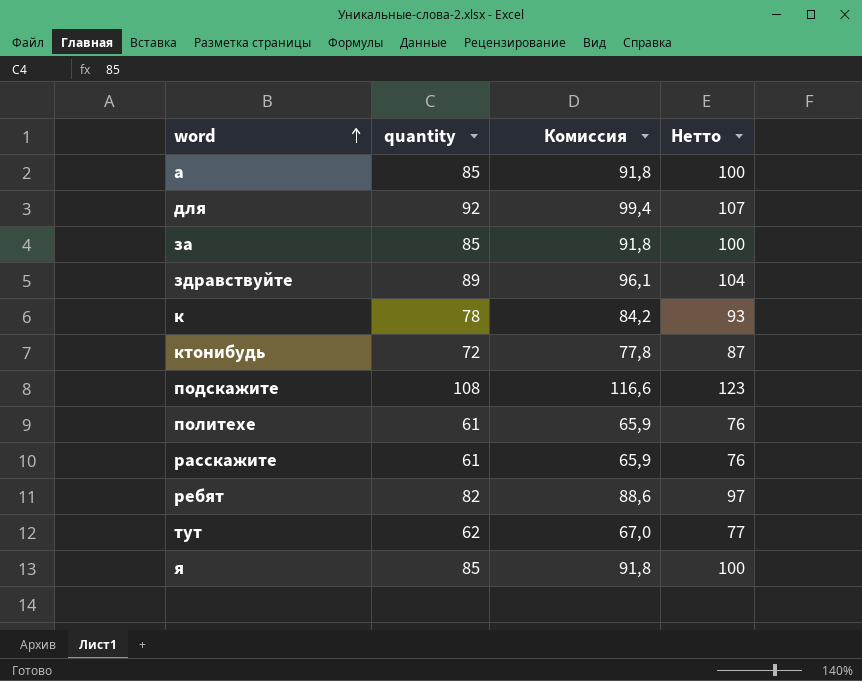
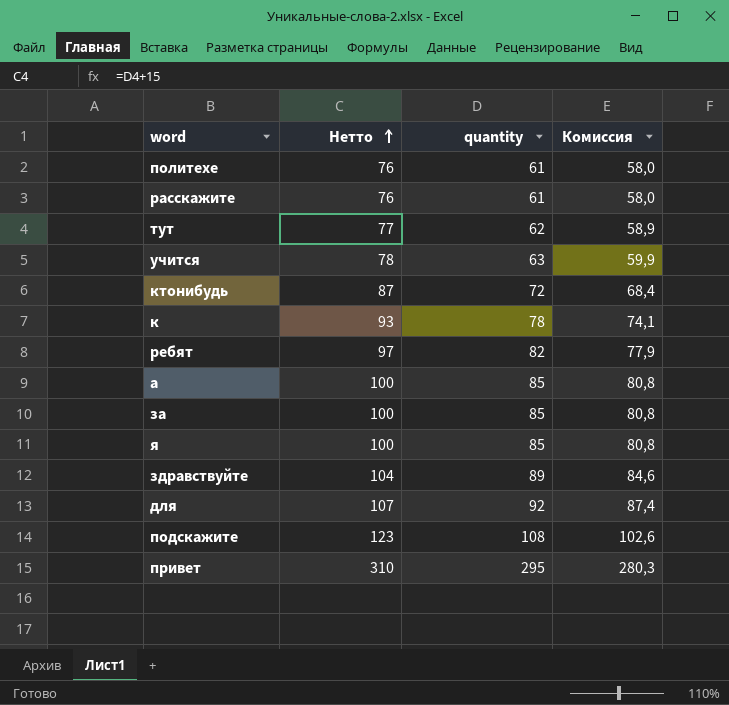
row order: word ascending -> Нетто ascending
column Нетто | position: 4 -> 2
column Комиссия | formula: [quantity] * 1,08 -> [quantity] * 0,95
row учится: none -> 78 | 63 | 59,9
row привет: none -> 310 | 295 | 280,3

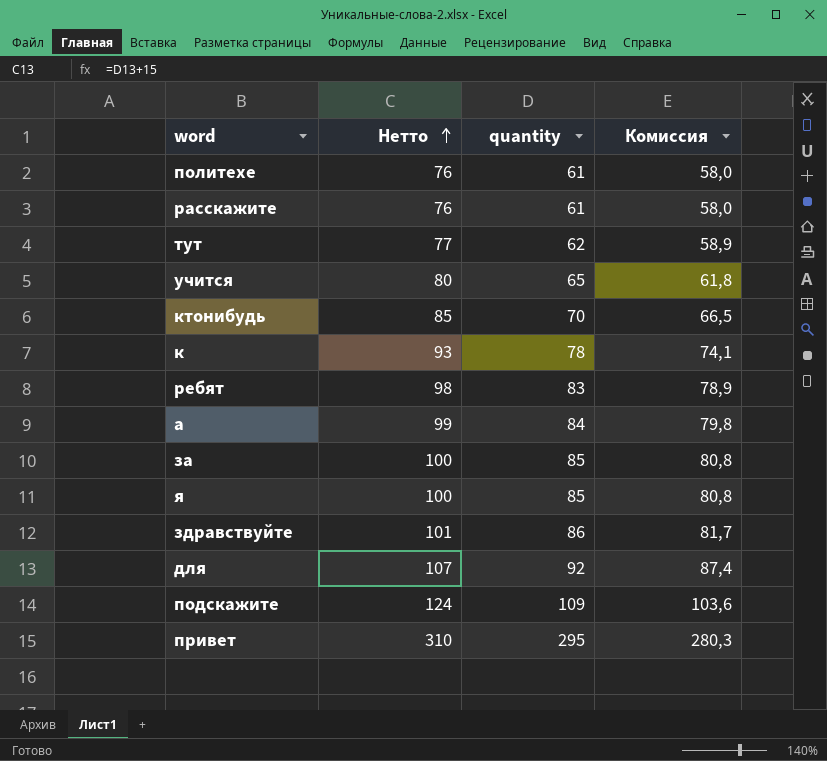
учится | Нетто: 78 -> 80
учится | quantity: 63 -> 65
учится | Комиссия: 59,9 -> 61,8
ктонибудь | Нетто: 87 -> 85
ктонибудь | quantity: 72 -> 70
ктонибудь | Комиссия: 68,4 -> 66,5
ребят | Нетто: 97 -> 98
ребят | quantity: 82 -> 83
ребят | Комиссия: 77,9 -> 78,9
а | Нетто: 100 -> 99
а | quantity: 85 -> 84
а | Комиссия: 80,8 -> 79,8
здравствуйте | Нетто: 104 -> 101
здравствуйте | quantity: 89 -> 86
здравствуйте | Комиссия: 84,6 -> 81,7
подскажите | Нетто: 123 -> 124
подскажите | quantity: 108 -> 109
подскажите | Комиссия: 102,6 -> 103,6

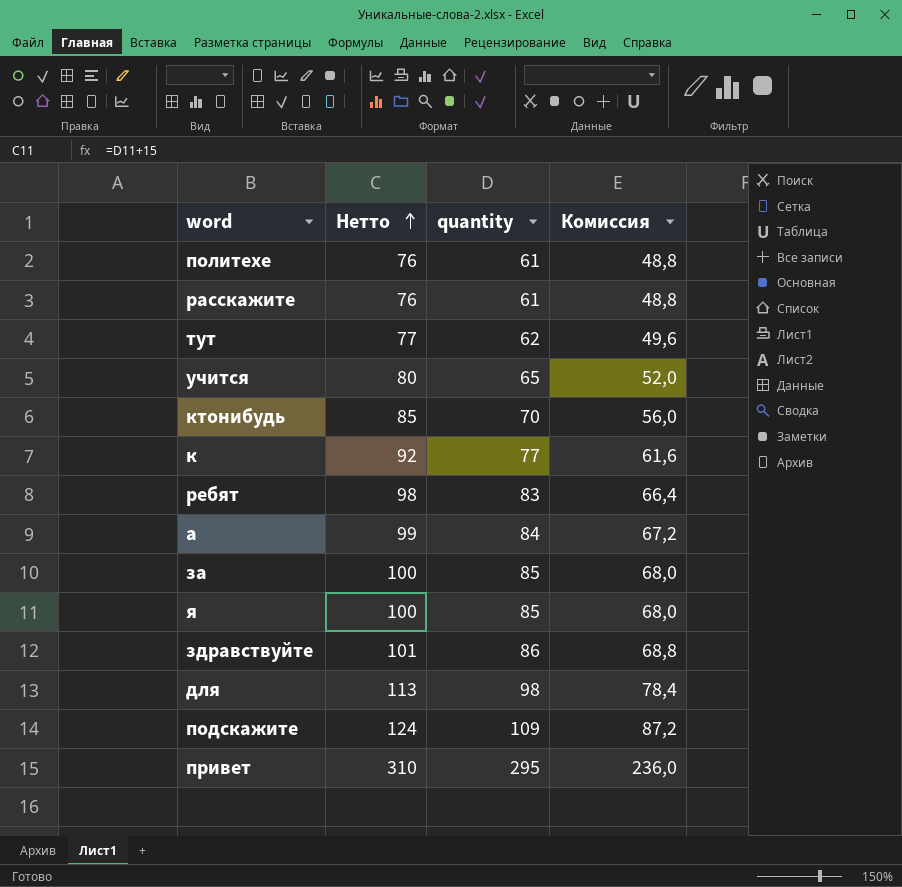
column Комиссия | formula: [quantity] * 0,95 -> [quantity] * 0,8
к | Нетто: 93 -> 92
к | quantity: 78 -> 77
для | Нетто: 107 -> 113
для | quantity: 92 -> 98

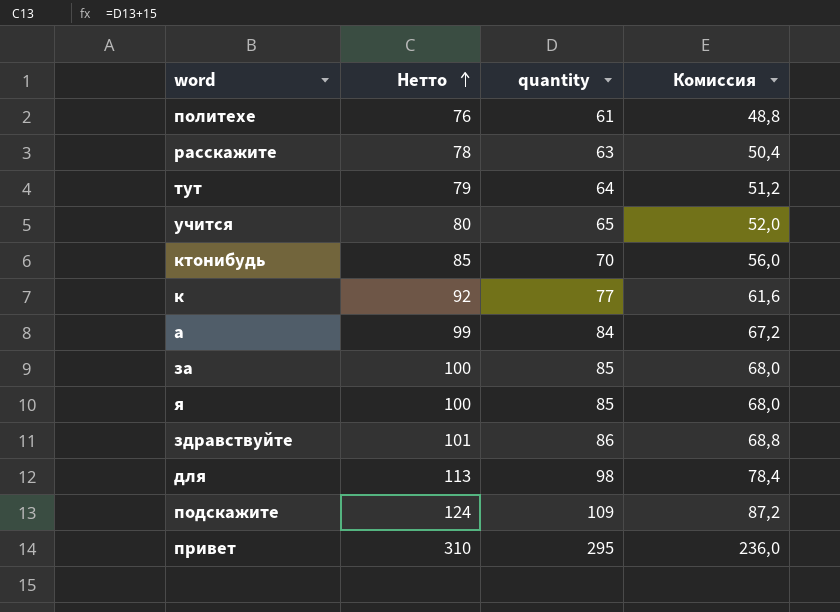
row ребят: 98 | 83 | 66,4 -> none
расскажите | Нетто: 76 -> 78
расскажите | quantity: 61 -> 63
расскажите | Комиссия: 48,8 -> 50,4
тут | Нетто: 77 -> 79
тут | quantity: 62 -> 64
тут | Комиссия: 49,6 -> 51,2

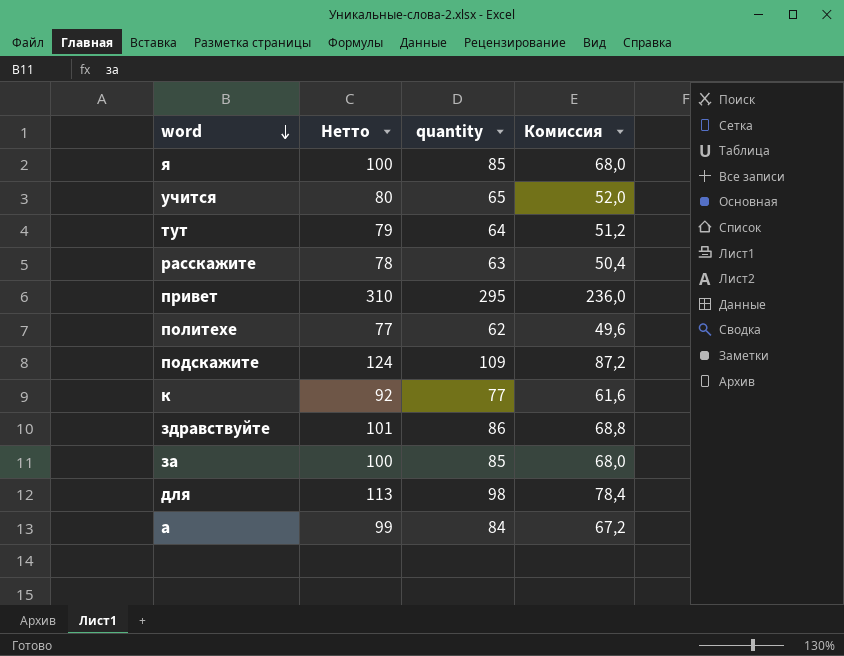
row order: Нетто ascending -> word descending
row ктонибудь: 85 | 70 | 56,0 -> none
политехе | Нетто: 76 -> 77
политехе | quantity: 61 -> 62
политехе | Комиссия: 48,8 -> 49,6

